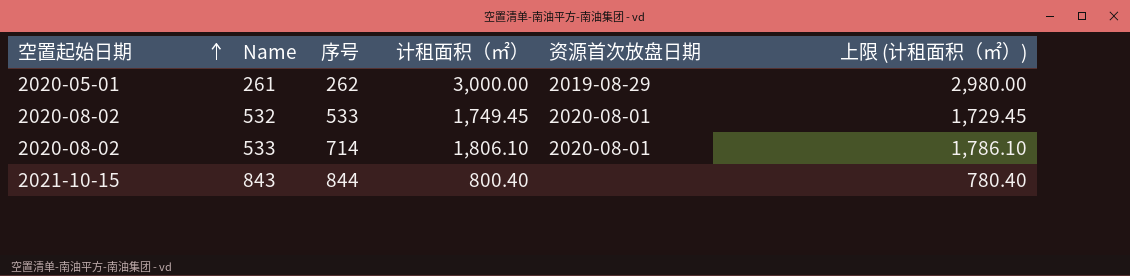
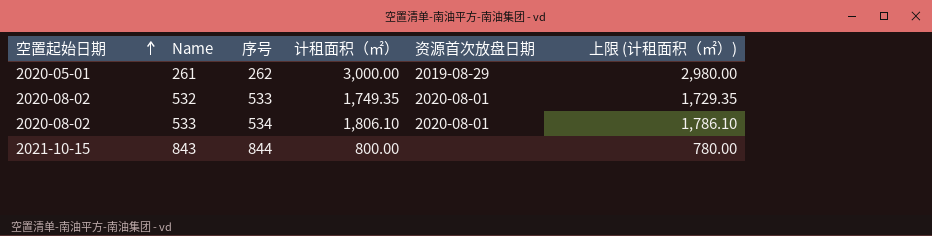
532 | 计租面积（㎡）: 1,749.45 -> 1,749.35
532 | 上限 (计租面积（㎡）): 1,729.45 -> 1,729.35
533 | 序号: 714 -> 534
843 | 计租面积（㎡）: 800.40 -> 800.00
843 | 上限 (计租面积（㎡）): 780.40 -> 780.00

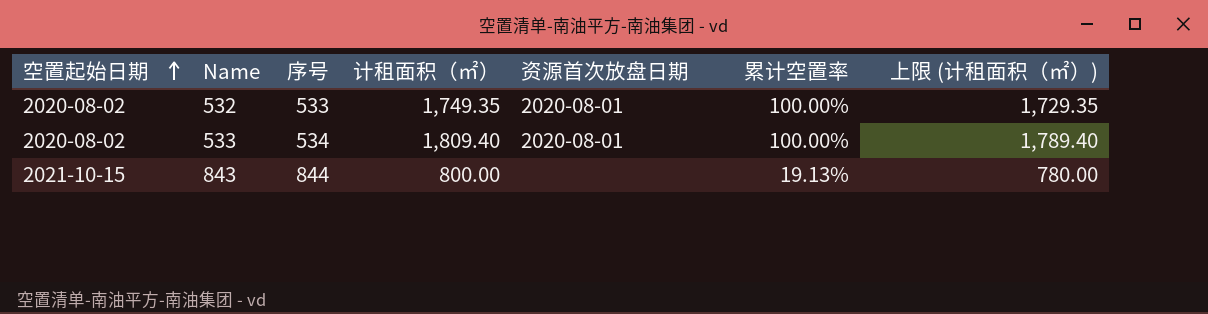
column 累计空置率 | position: none -> 6
row 261: 2020-05-01 | 262 | 3,000.00 | 2019-08-29 | 2,980.00 -> none
533 | 计租面积（㎡）: 1,806.10 -> 1,809.40
533 | 上限 (计租面积（㎡）): 1,786.10 -> 1,789.40

